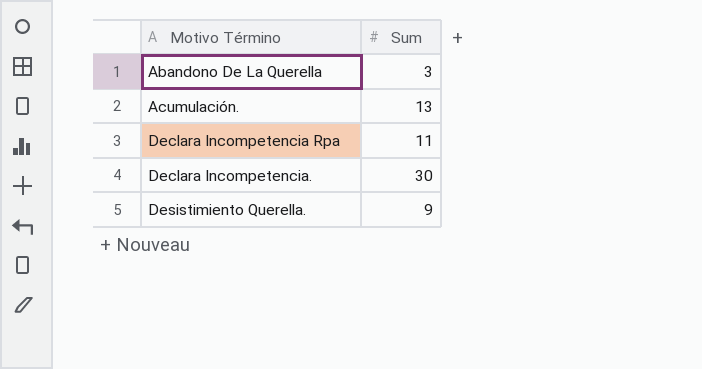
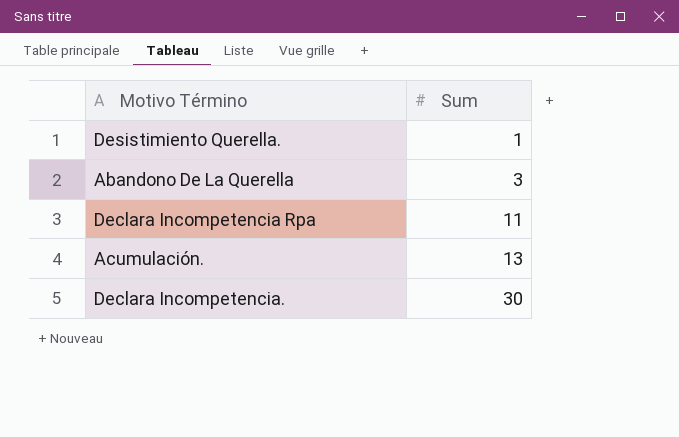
row order: Motivo Término ascending -> Sum ascending
Desistimiento Querella. | Sum: 9 -> 1

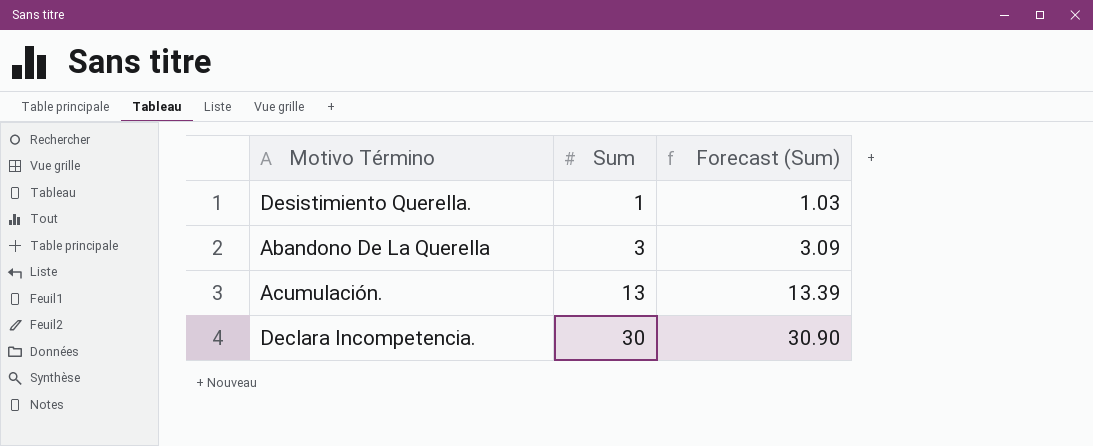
column Forecast (Sum) | formula: none -> [Sum] * 1.03
row Declara Incompetencia Rpa: 11 -> none

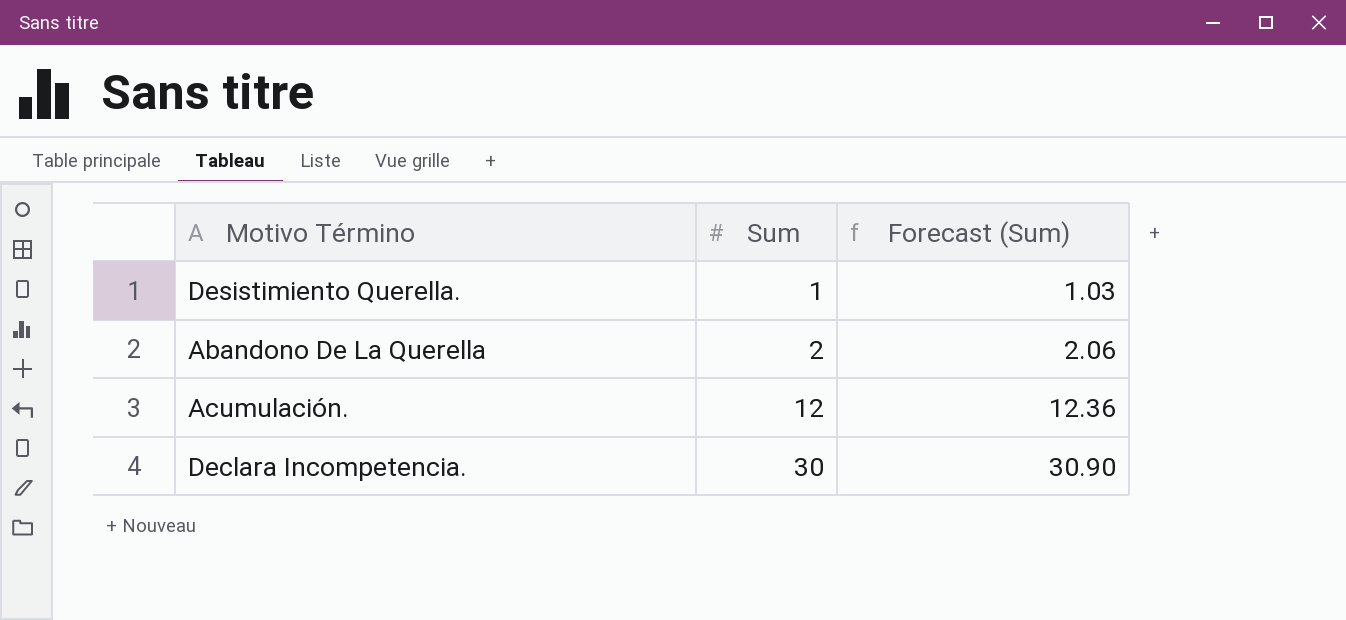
Abandono De La Querella | Sum: 3 -> 2
Abandono De La Querella | Forecast (Sum): 3.09 -> 2.06
Acumulación. | Sum: 13 -> 12
Acumulación. | Forecast (Sum): 13.39 -> 12.36

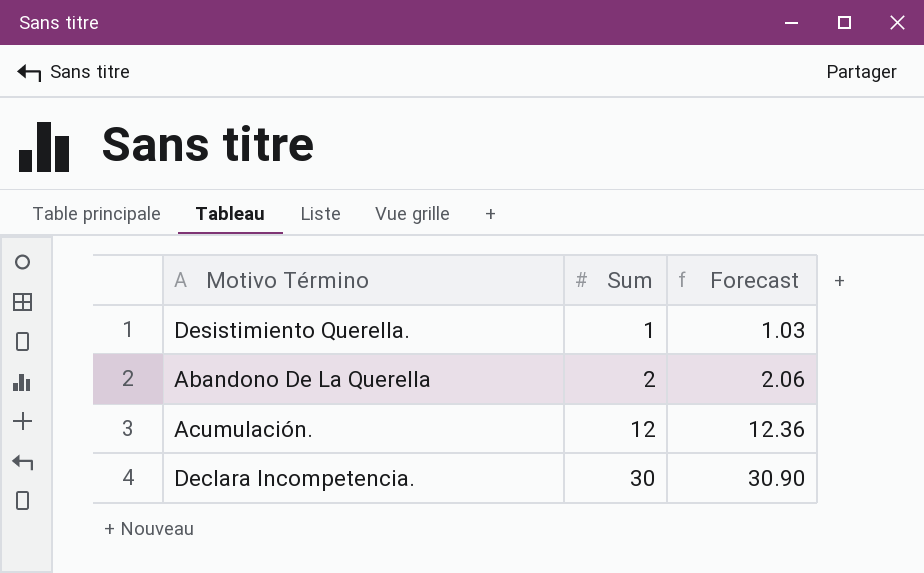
column name: Forecast (Sum) -> Forecast

